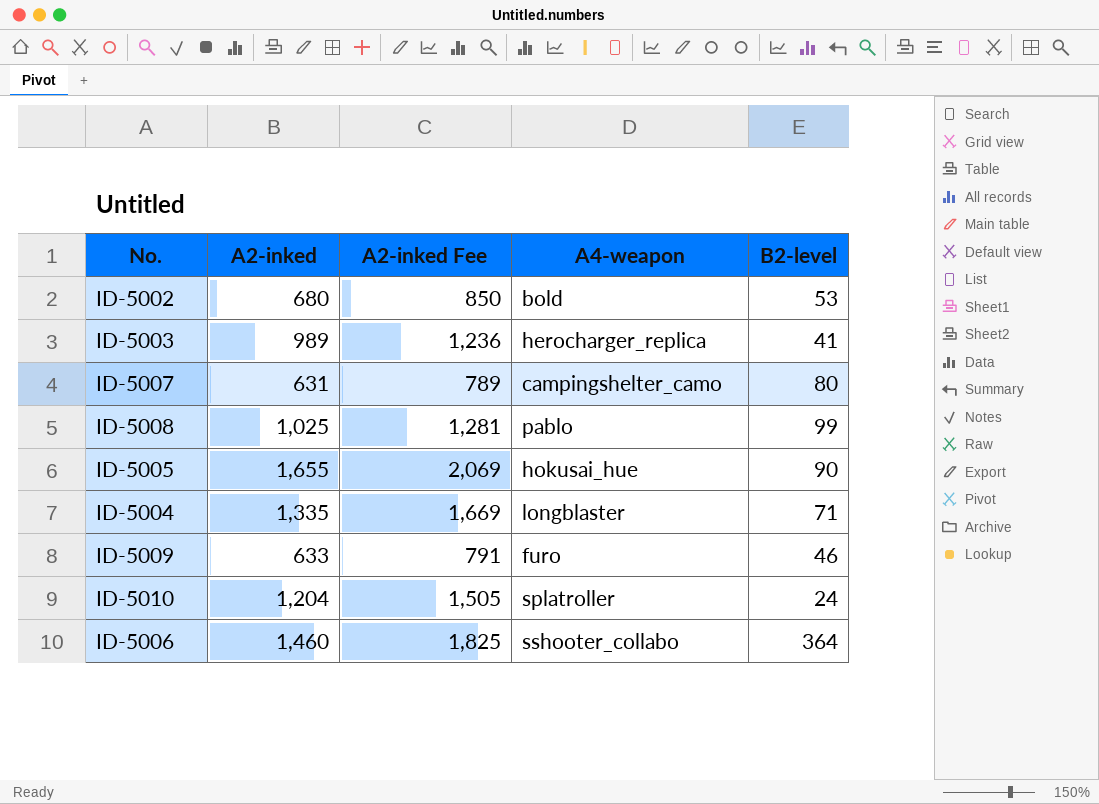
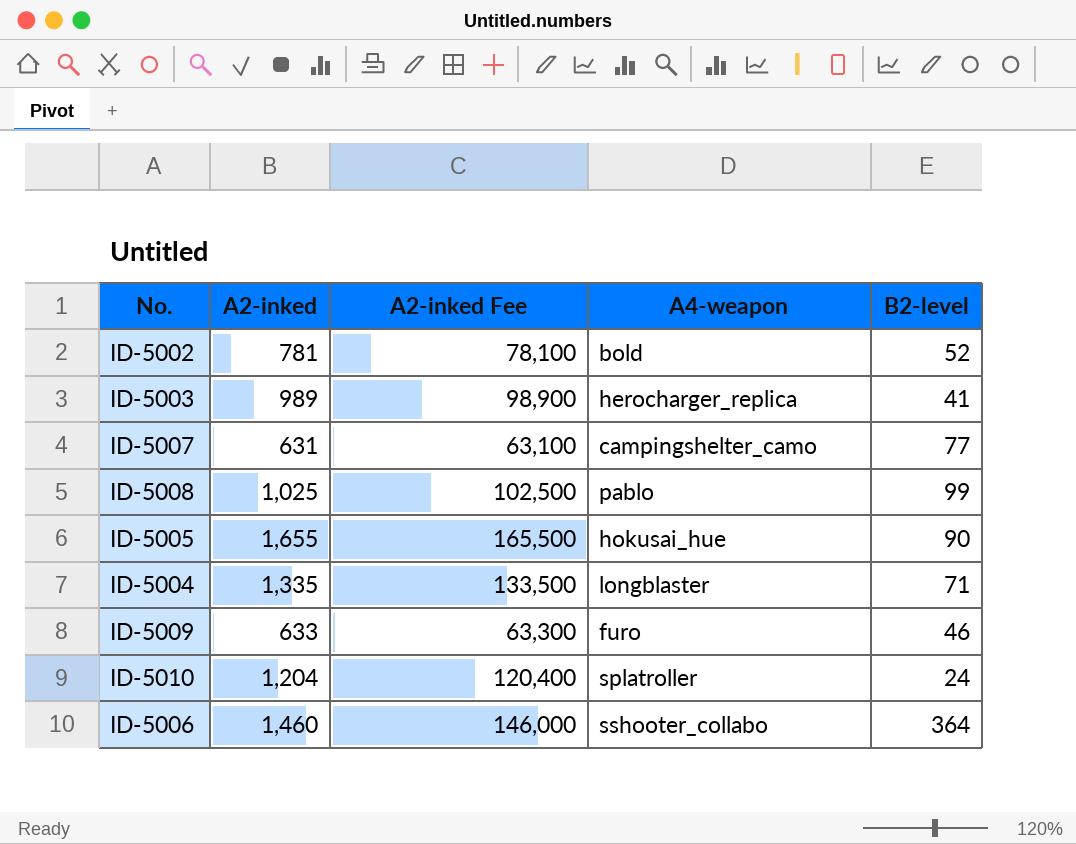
column A2-inked Fee | formula: [A2-inked] * 1.25 -> [A2-inked] * 100
ID-5002 | A2-inked: 680 -> 781
ID-5002 | B2-level: 53 -> 52
ID-5007 | B2-level: 80 -> 77

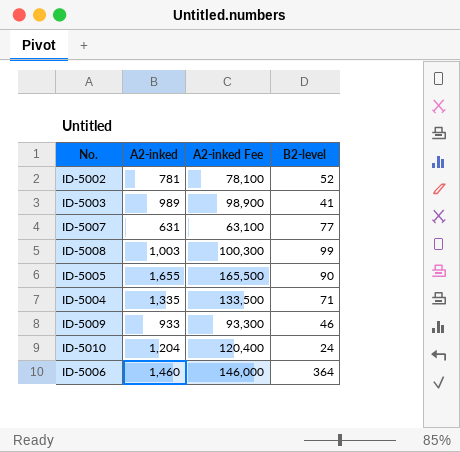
column A4-weapon | position: 4 -> none
ID-5008 | A2-inked: 1,025 -> 1,003
ID-5008 | A2-inked Fee: 102,500 -> 100,300
ID-5009 | A2-inked: 633 -> 933
ID-5009 | A2-inked Fee: 63,300 -> 93,300

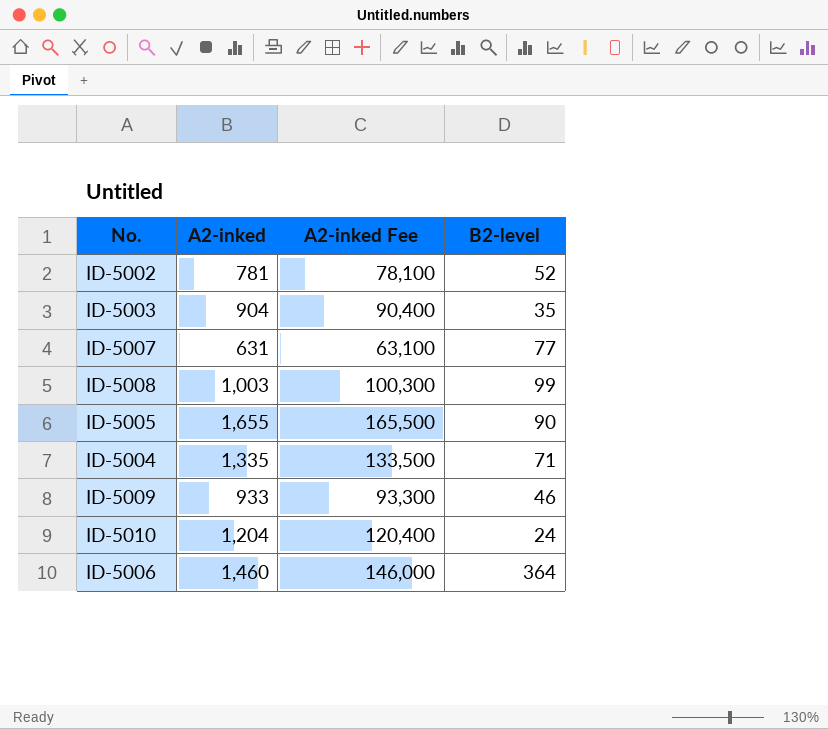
ID-5003 | A2-inked: 989 -> 904
ID-5003 | A2-inked Fee: 98,900 -> 90,400
ID-5003 | B2-level: 41 -> 35

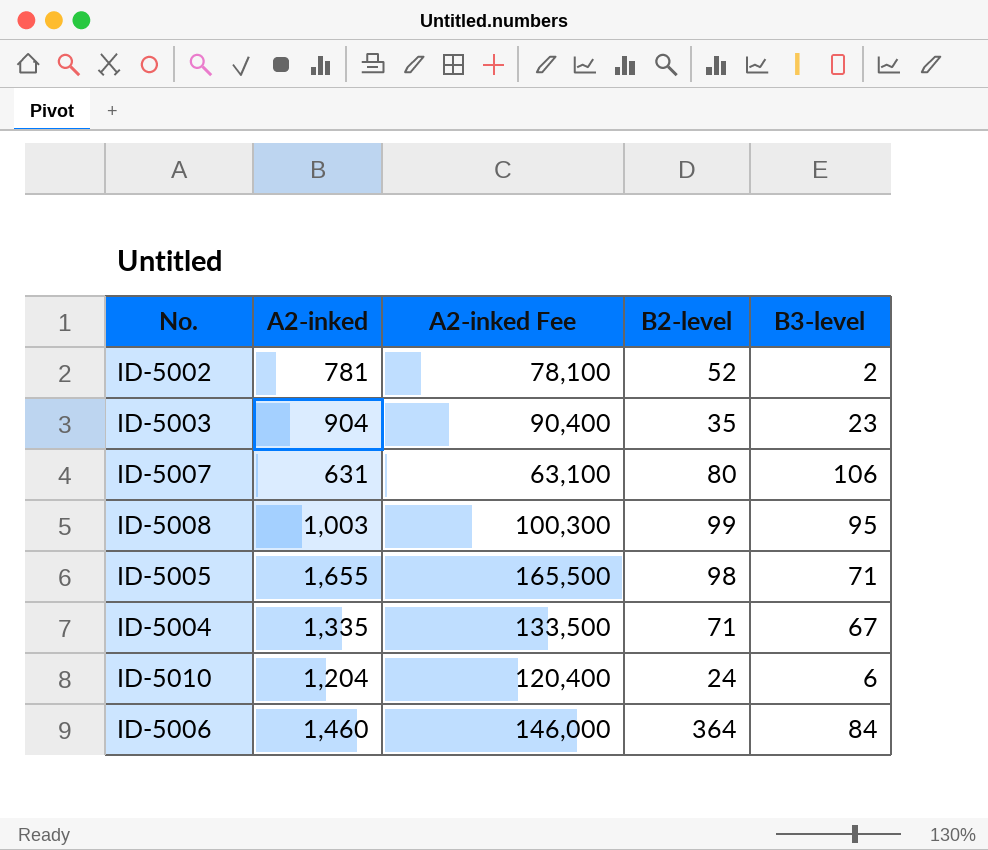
column B3-level | position: none -> 5
row ID-5009: 933 | 93,300 | 46 -> none
ID-5007 | B2-level: 77 -> 80
ID-5005 | B2-level: 90 -> 98

